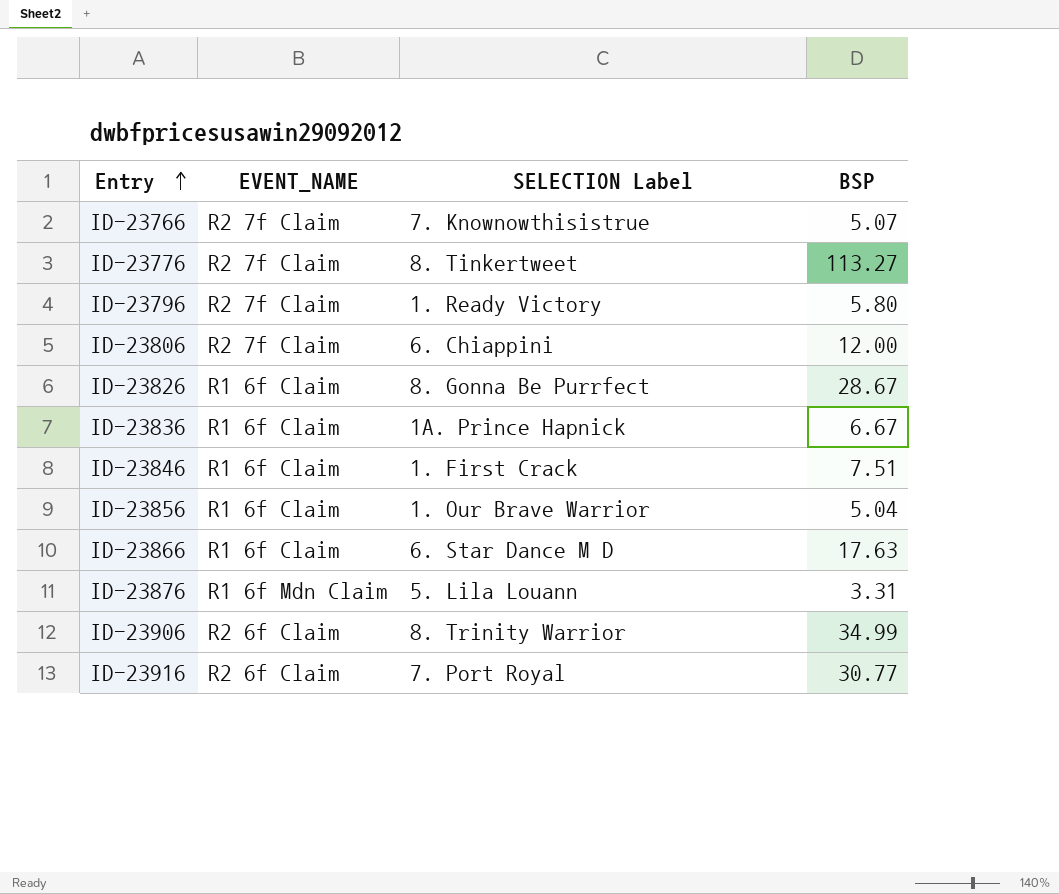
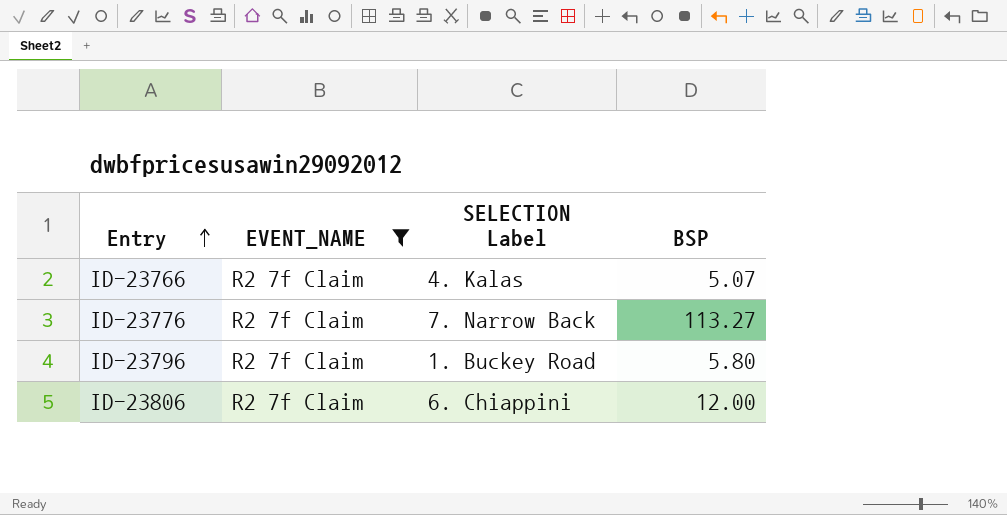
filter: none -> EVENT_NAME = R2 7f Claim
ID-23766 | SELECTION Label: 7. Knownowthisistrue -> 4. Kalas
ID-23776 | SELECTION Label: 8. Tinkertweet -> 7. Narrow Back
ID-23796 | SELECTION Label: 1. Ready Victory -> 1. Buckey Road

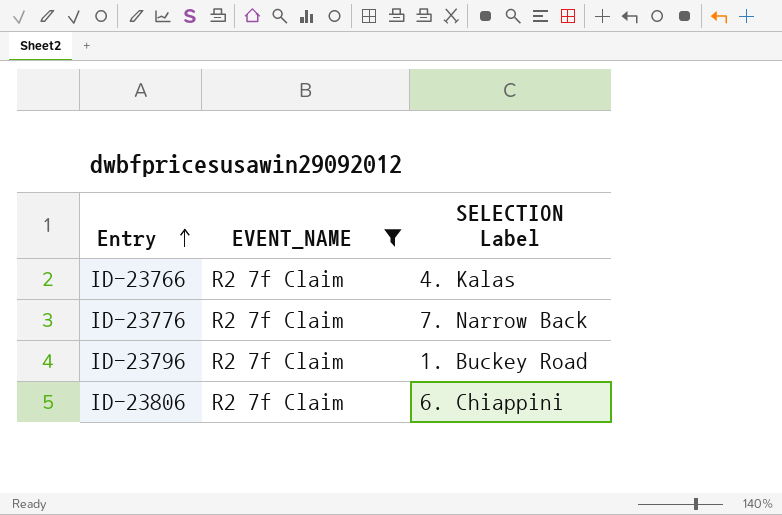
column BSP | position: 4 -> none

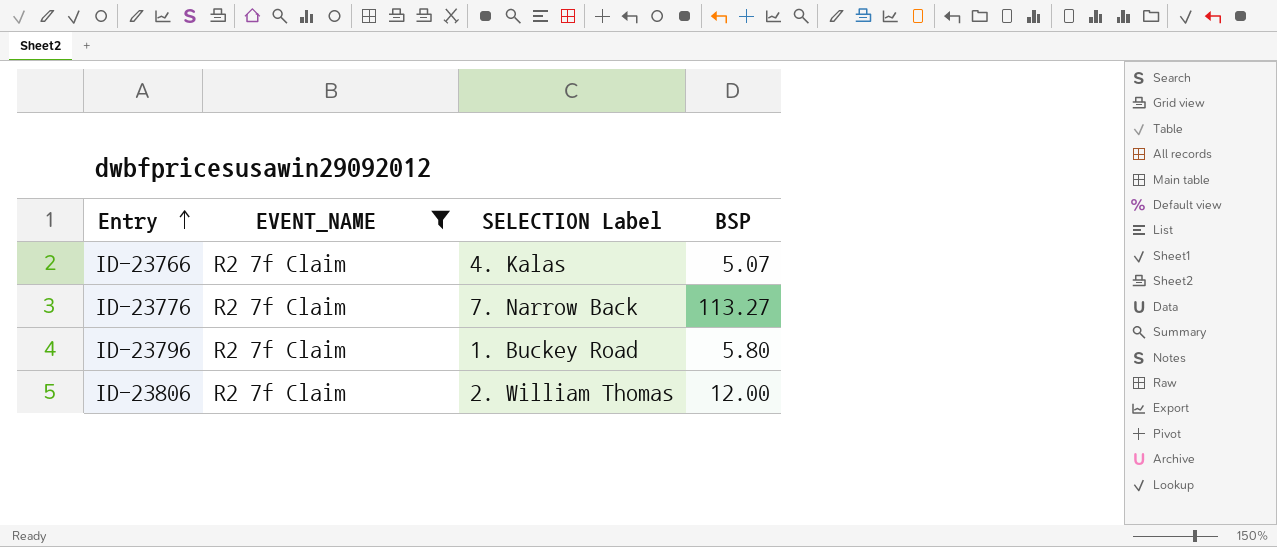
column BSP | position: none -> 4
ID-23806 | SELECTION Label: 6. Chiappini -> 2. William Thomas

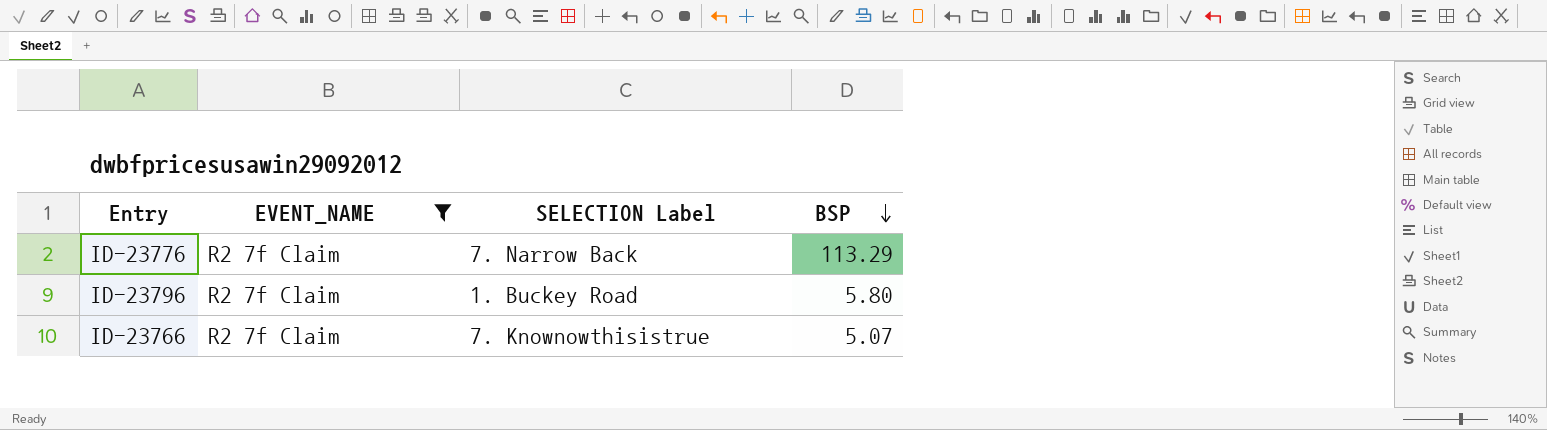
row order: Entry ascending -> BSP descending
row ID-23806: R2 7f Claim | 2. William Thomas | 12.00 -> none
ID-23776 | BSP: 113.27 -> 113.29
ID-23766 | SELECTION Label: 4. Kalas -> 7. Knownowthisistrue

